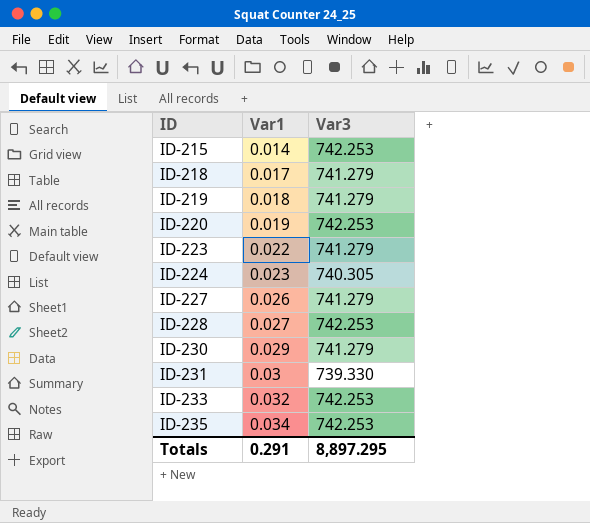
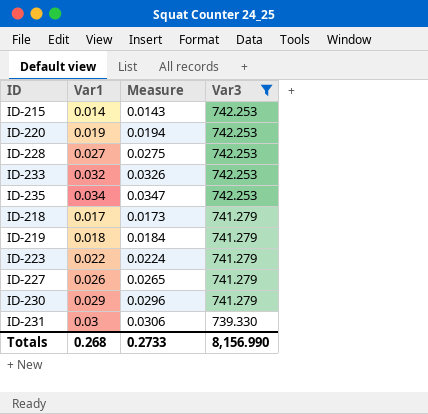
filter: none -> Var3 != 740.305
row order: ID ascending -> Var3 descending
column Measure | formula: none -> [Var1] * 1.02
Totals | Var1: 0.291 -> 0.268
Totals | Var3: 8,897.295 -> 8,156.990

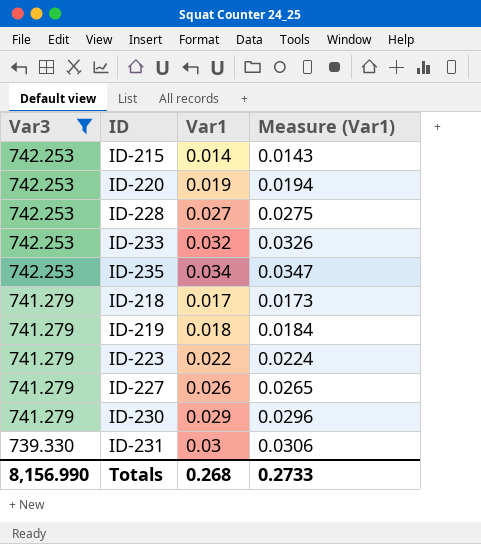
column Var3 | position: 4 -> 1
column name: Measure -> Measure (Var1)

